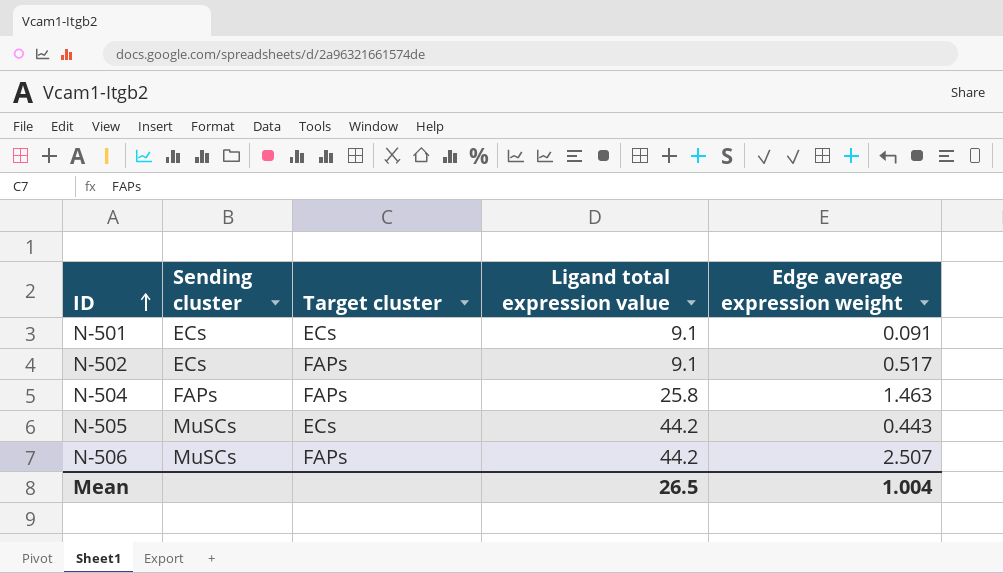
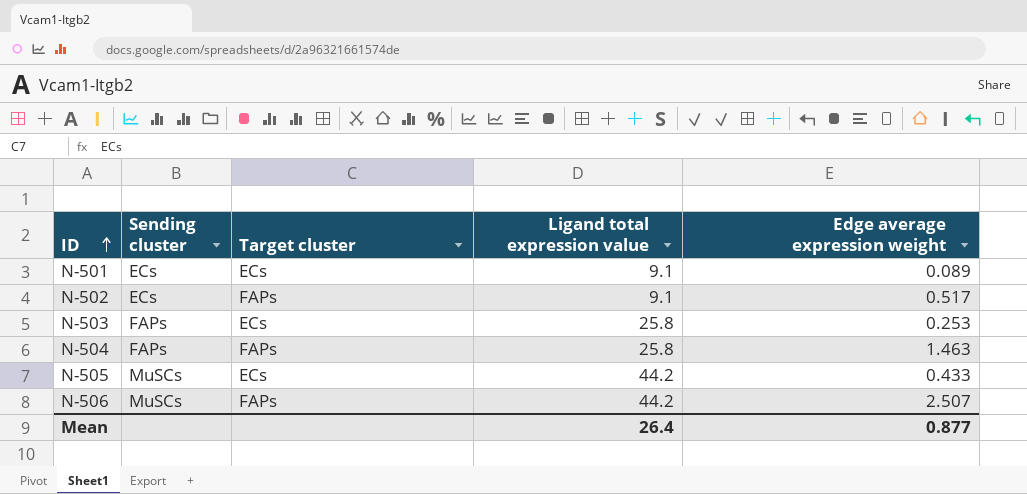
N-501 | Edge average expression weight: 0.091 -> 0.089
row N-503: none -> FAPs | ECs | 25.8 | 0.253
N-505 | Edge average expression weight: 0.443 -> 0.433
Mean | Ligand total expression value: 26.5 -> 26.4
Mean | Edge average expression weight: 1.004 -> 0.877

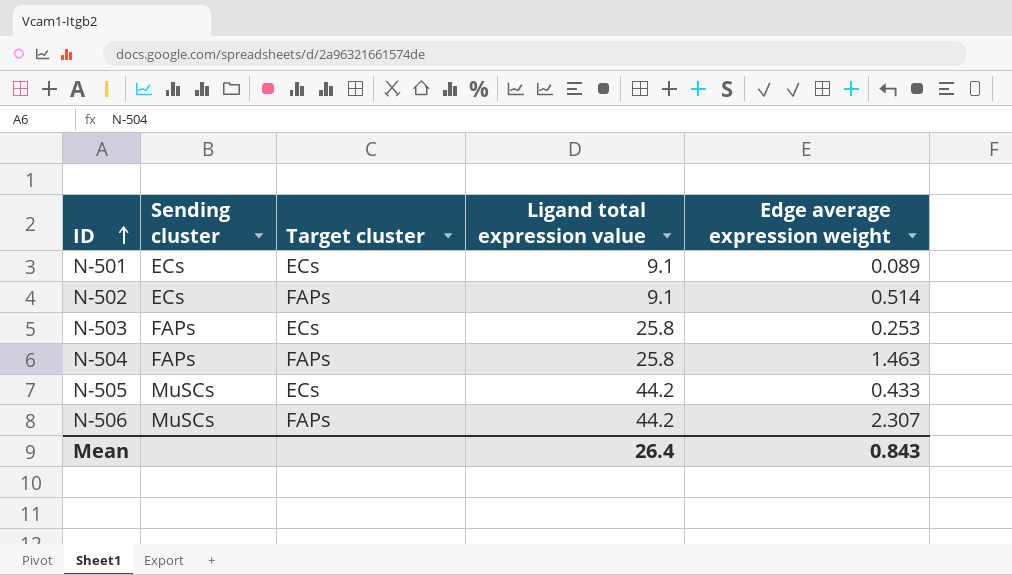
N-502 | Edge average expression weight: 0.517 -> 0.514
N-506 | Edge average expression weight: 2.507 -> 2.307
Mean | Edge average expression weight: 0.877 -> 0.843

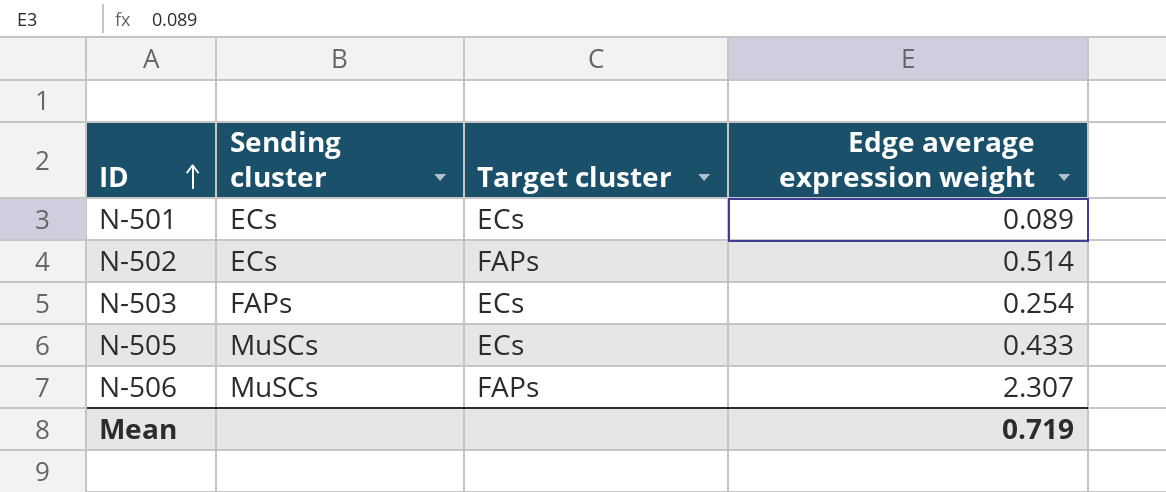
column Ligand total expression value | position: 4 -> none
row N-504: FAPs | FAPs | 25.8 | 1.463 -> none
N-503 | Edge average expression weight: 0.253 -> 0.254
Mean | Edge average expression weight: 0.843 -> 0.719

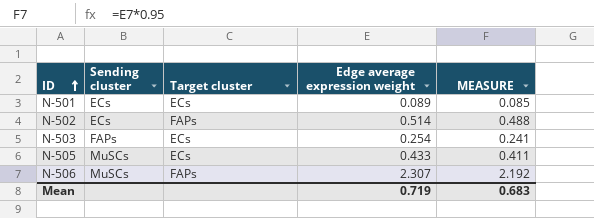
column MEASURE | formula: none -> [Edge average expression weight] * 0.95

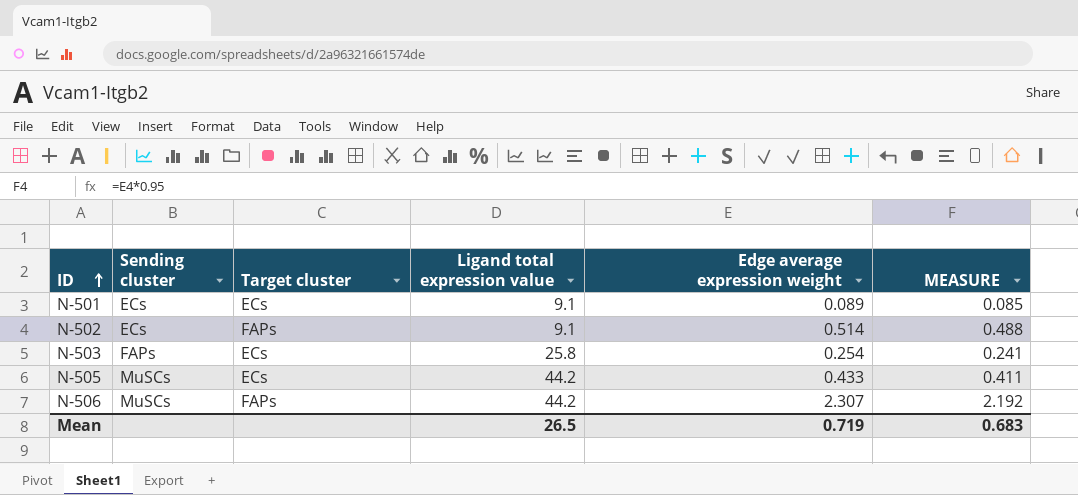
column Ligand total expression value | position: none -> 4

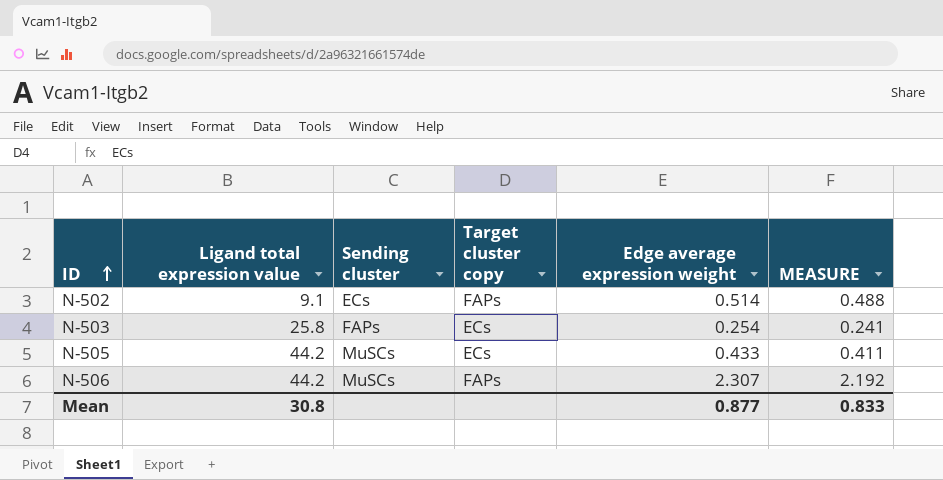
column Ligand total expression value | position: 4 -> 2
column name: Target cluster -> Target cluster copy
row N-501: ECs | ECs | 9.1 | 0.089 | 0.085 -> none
Mean | Ligand total expression value: 26.5 -> 30.8
Mean | Edge average expression weight: 0.719 -> 0.877
Mean | MEASURE: 0.683 -> 0.833

